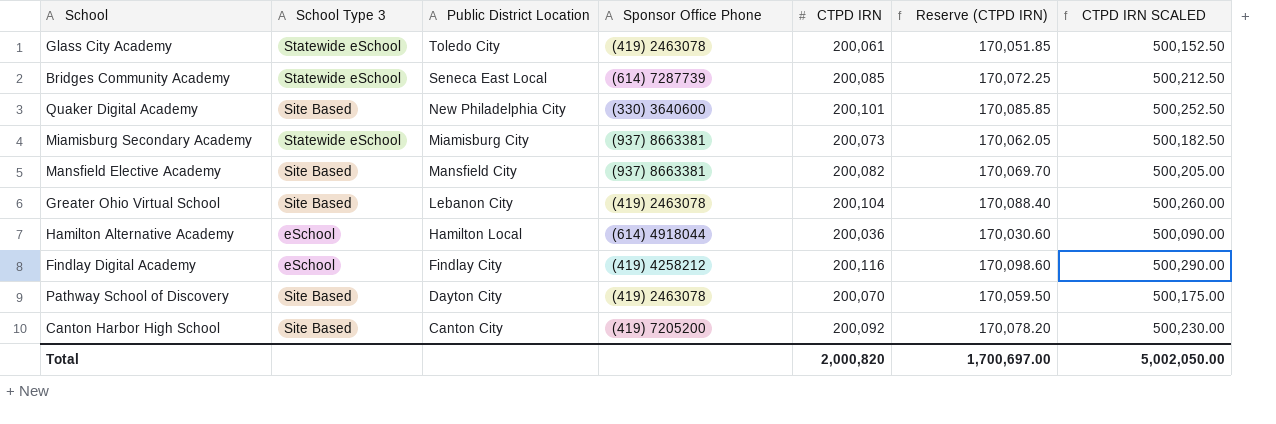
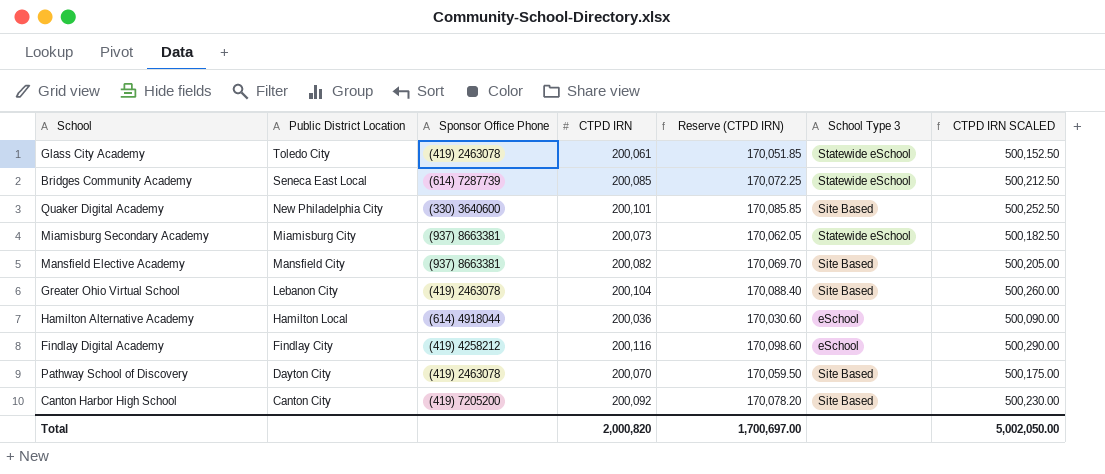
column School Type 3 | position: 2 -> 6

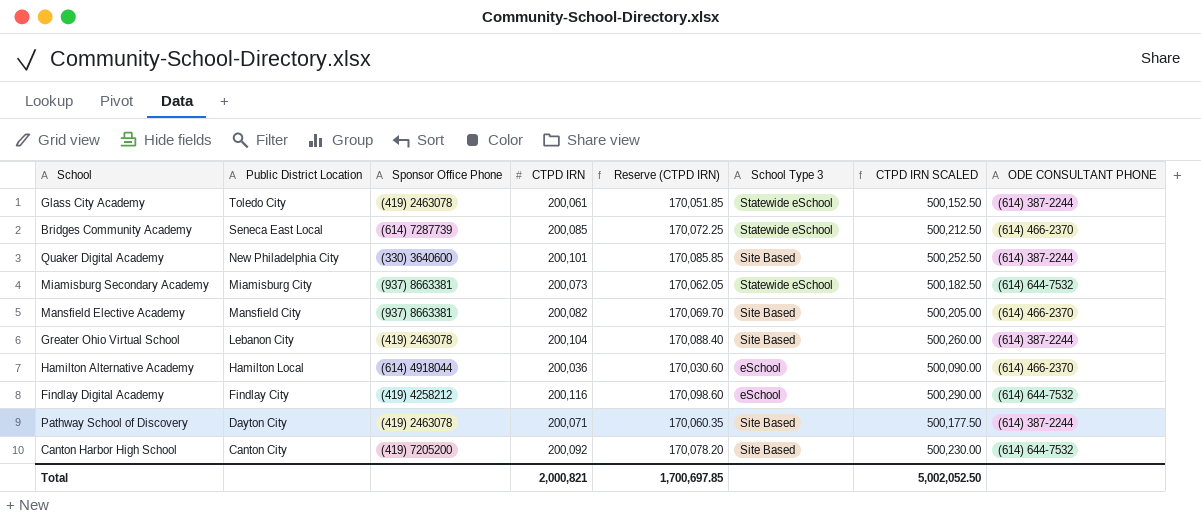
column ODE CONSULTANT PHONE | position: none -> 8
Pathway School of Discovery | CTPD IRN: 200,070 -> 200,071
Pathway School of Discovery | Reserve (CTPD IRN): 170,059.50 -> 170,060.35
Pathway School of Discovery | CTPD IRN SCALED: 500,175.00 -> 500,177.50
Total | CTPD IRN: 2,000,820 -> 2,000,821
Total | Reserve (CTPD IRN): 1,700,697.00 -> 1,700,697.85
Total | CTPD IRN SCALED: 5,002,050.00 -> 5,002,052.50

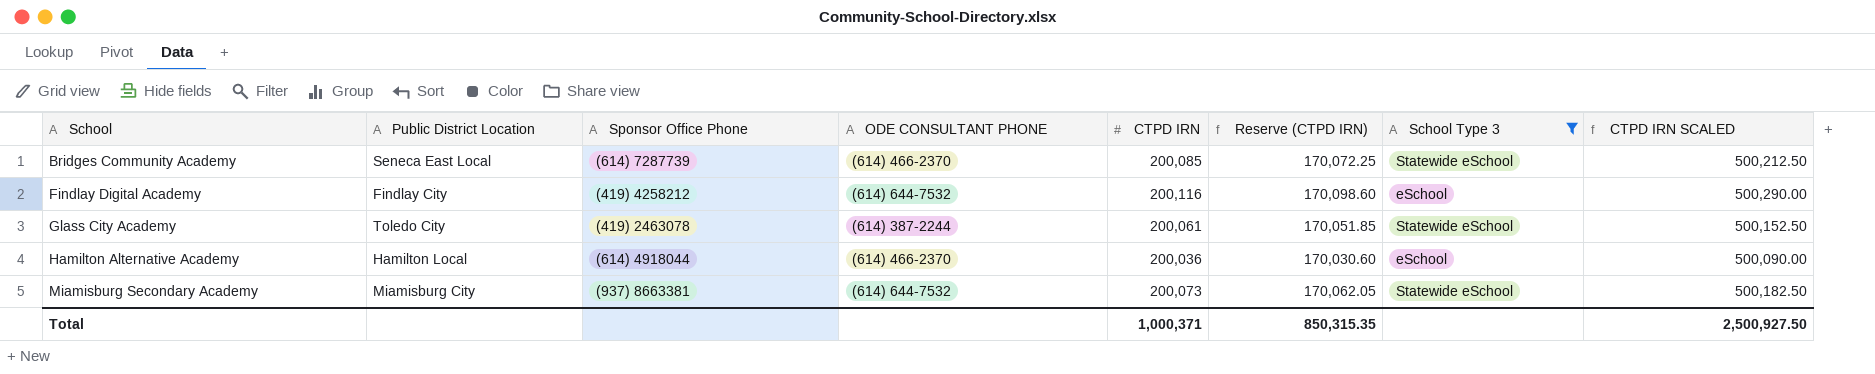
filter: none -> School Type 3 != Site Based
row order: Public District Location descending -> School ascending
column ODE CONSULTANT PHONE | position: 8 -> 4
Total | CTPD IRN: 2,000,821 -> 1,000,371
Total | Reserve (CTPD IRN): 1,700,697.85 -> 850,315.35
Total | CTPD IRN SCALED: 5,002,052.50 -> 2,500,927.50

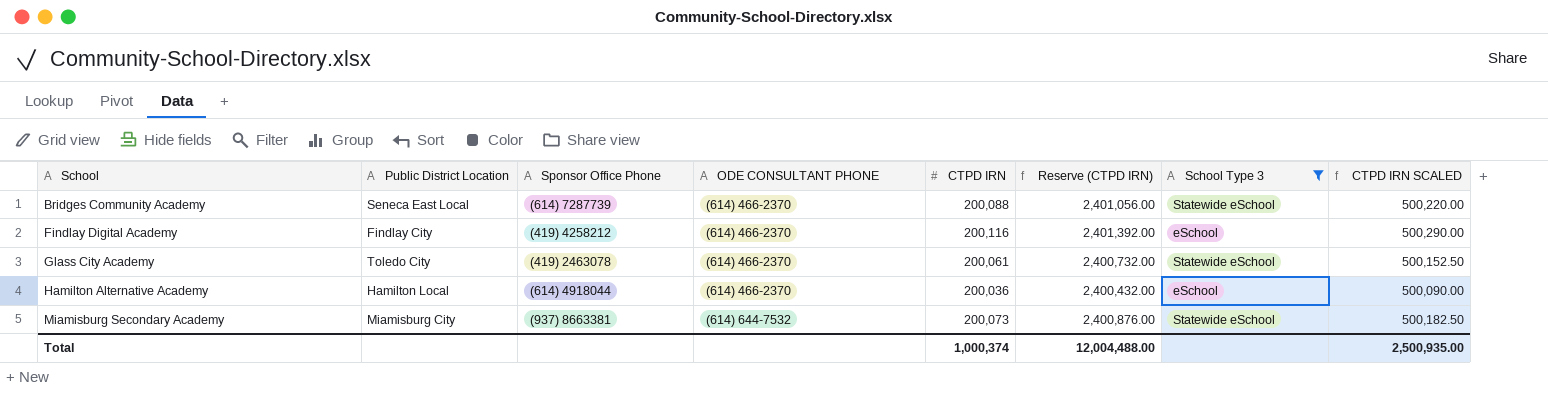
column Reserve (CTPD IRN) | formula: [CTPD IRN] * 0.85 -> [CTPD IRN] * 12
Bridges Community Academy | CTPD IRN: 200,085 -> 200,088
Bridges Community Academy | CTPD IRN SCALED: 500,212.50 -> 500,220.00
Findlay Digital Academy | ODE CONSULTANT PHONE: (614) 644-7532 -> (614) 466-2370
Glass City Academy | ODE CONSULTANT PHONE: (614) 387-2244 -> (614) 466-2370
Total | CTPD IRN: 1,000,371 -> 1,000,374
Total | Reserve (CTPD IRN): 850,315.35 -> 12,004,488.00
Total | CTPD IRN SCALED: 2,500,927.50 -> 2,500,935.00

